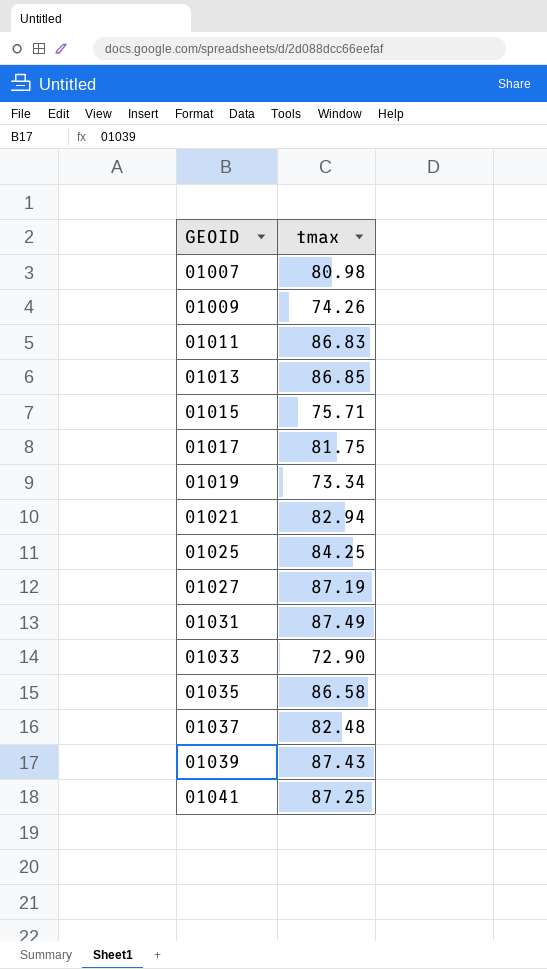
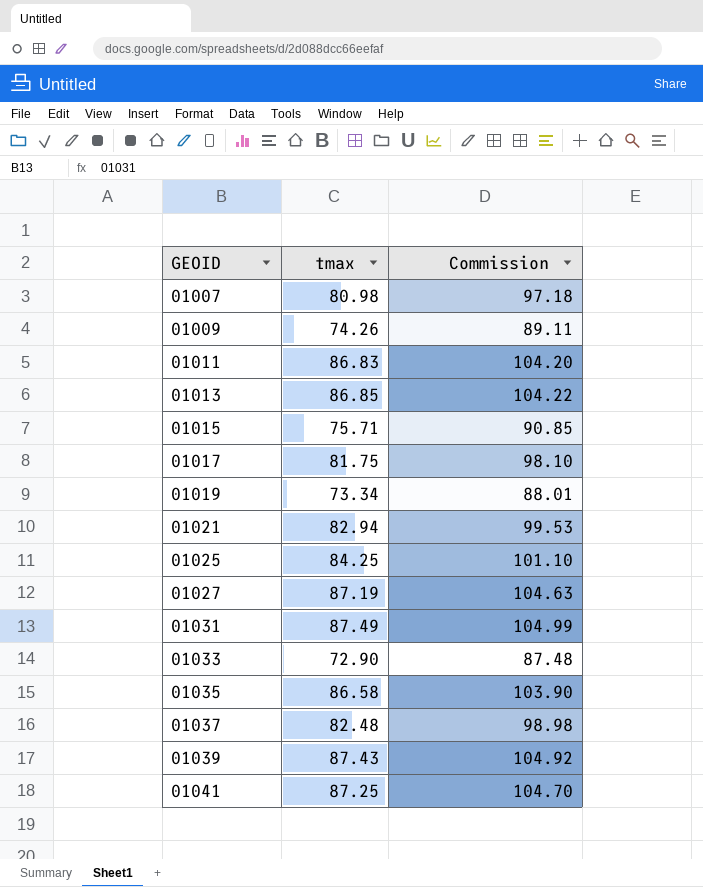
column Commission | formula: none -> [tmax] * 1.2

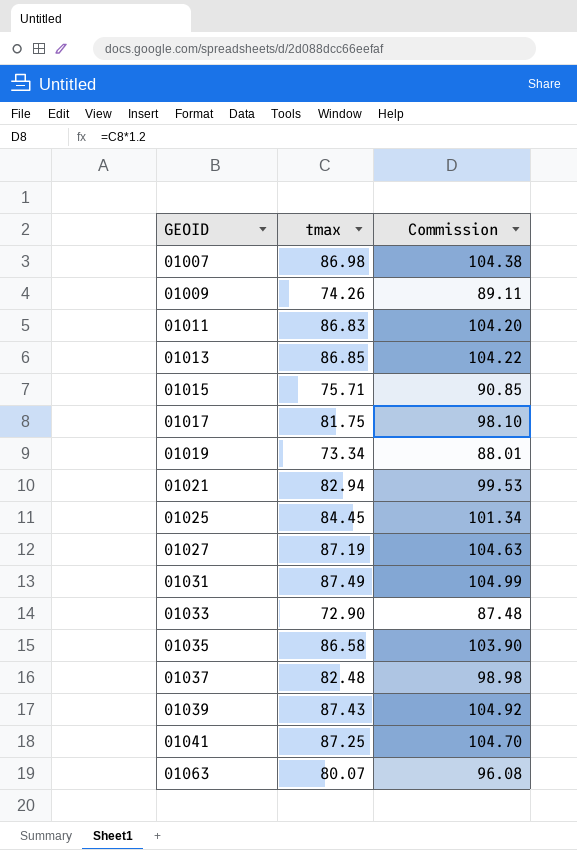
01007 | tmax: 80.98 -> 86.98
01007 | Commission: 97.18 -> 104.38
01025 | tmax: 84.25 -> 84.45
01025 | Commission: 101.10 -> 101.34
row 01063: none -> 80.07 | 96.08

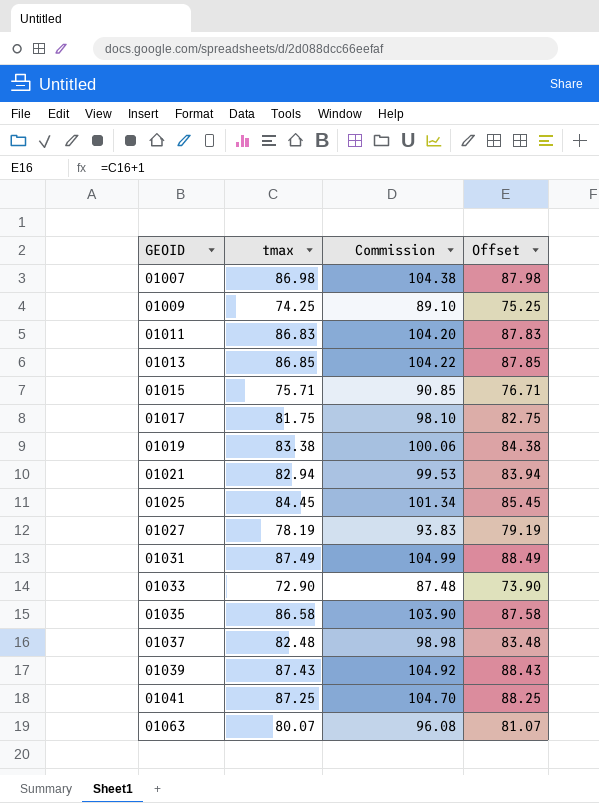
column Offset | formula: none -> [tmax] + 1
01009 | tmax: 74.26 -> 74.25
01009 | Commission: 89.11 -> 89.10
01019 | tmax: 73.34 -> 83.38
01019 | Commission: 88.01 -> 100.06
01027 | tmax: 87.19 -> 78.19
01027 | Commission: 104.63 -> 93.83

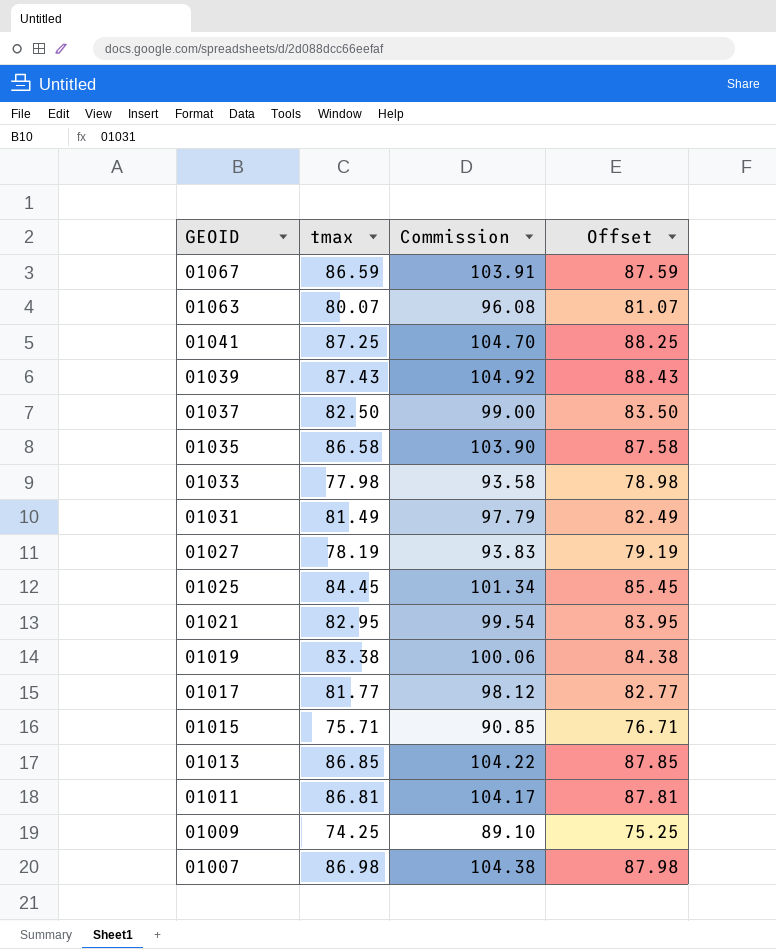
row order: GEOID ascending -> GEOID descending
row 01067: none -> 86.59 | 103.91 | 87.59
01037 | tmax: 82.48 -> 82.50
01037 | Commission: 98.98 -> 99.00
01037 | Offset: 83.48 -> 83.50
01033 | tmax: 72.90 -> 77.98
01033 | Commission: 87.48 -> 93.58
01033 | Offset: 73.90 -> 78.98
01031 | tmax: 87.49 -> 81.49
01031 | Commission: 104.99 -> 97.79
01031 | Offset: 88.49 -> 82.49
01021 | tmax: 82.94 -> 82.95
01021 | Commission: 99.53 -> 99.54
01021 | Offset: 83.94 -> 83.95
01017 | tmax: 81.75 -> 81.77
01017 | Commission: 98.10 -> 98.12
01017 | Offset: 82.75 -> 82.77
01011 | tmax: 86.83 -> 86.81
01011 | Commission: 104.20 -> 104.17
01011 | Offset: 87.83 -> 87.81

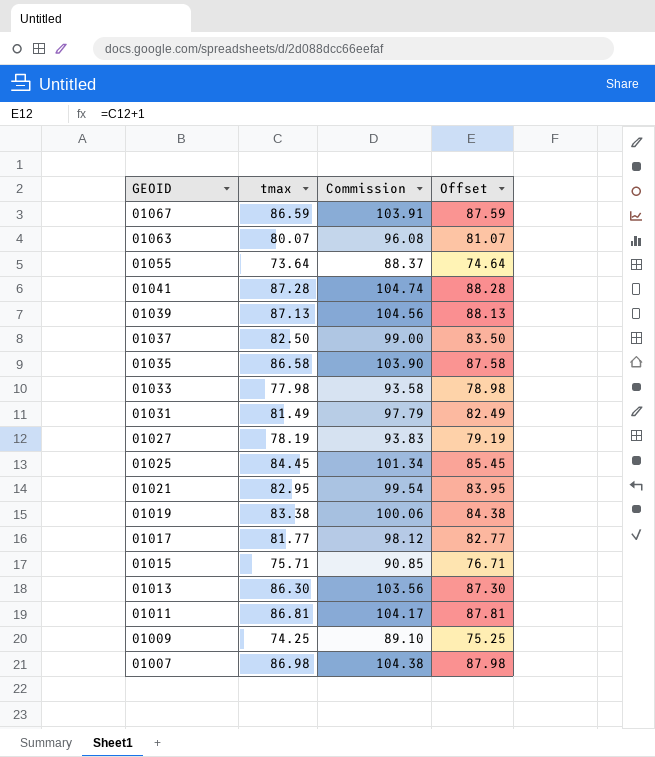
row 01055: none -> 73.64 | 88.37 | 74.64
01041 | tmax: 87.25 -> 87.28
01041 | Commission: 104.70 -> 104.74
01041 | Offset: 88.25 -> 88.28
01039 | tmax: 87.43 -> 87.13
01039 | Commission: 104.92 -> 104.56
01039 | Offset: 88.43 -> 88.13
01013 | tmax: 86.85 -> 86.30
01013 | Commission: 104.22 -> 103.56
01013 | Offset: 87.85 -> 87.30

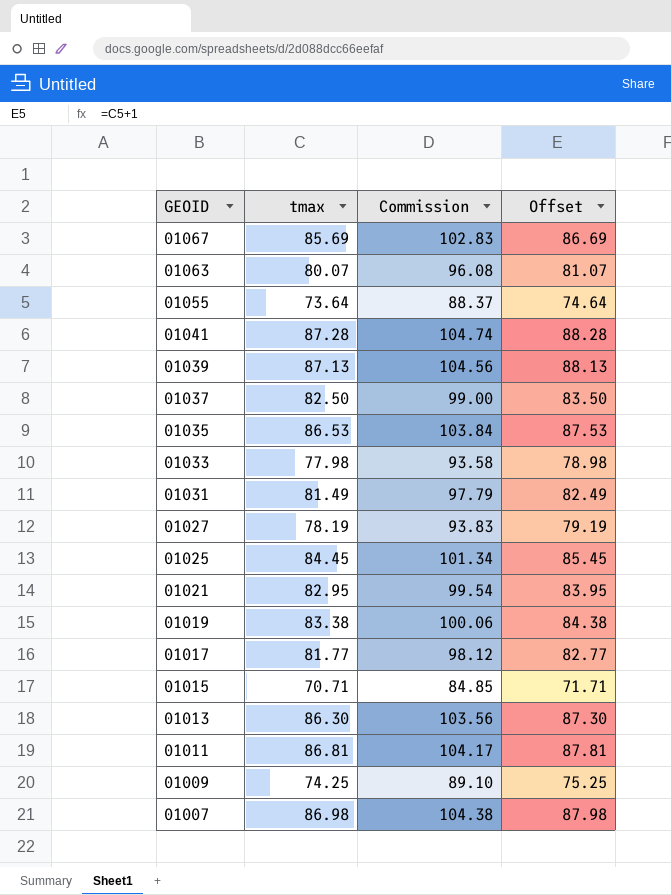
01067 | tmax: 86.59 -> 85.69
01067 | Commission: 103.91 -> 102.83
01067 | Offset: 87.59 -> 86.69
01035 | tmax: 86.58 -> 86.53
01035 | Commission: 103.90 -> 103.84
01035 | Offset: 87.58 -> 87.53
01015 | tmax: 75.71 -> 70.71
01015 | Commission: 90.85 -> 84.85
01015 | Offset: 76.71 -> 71.71

